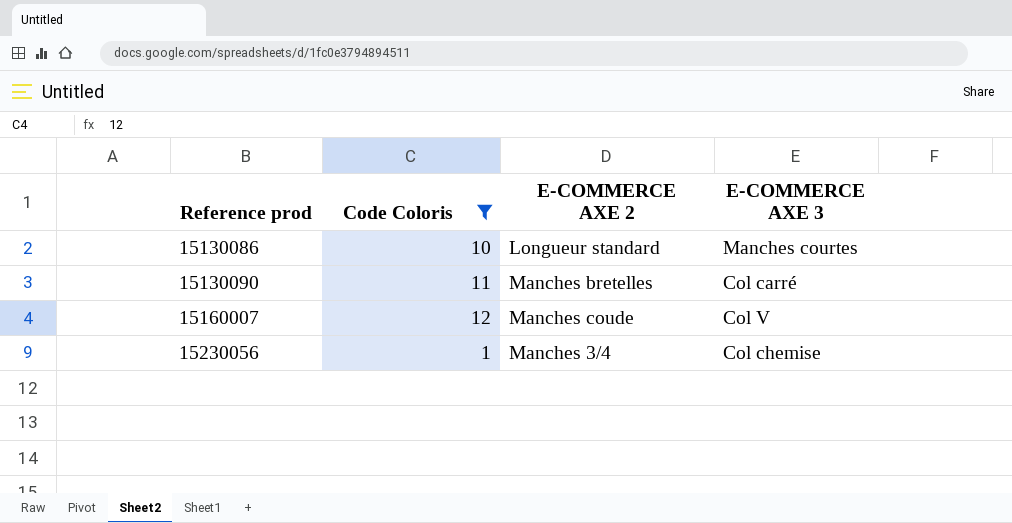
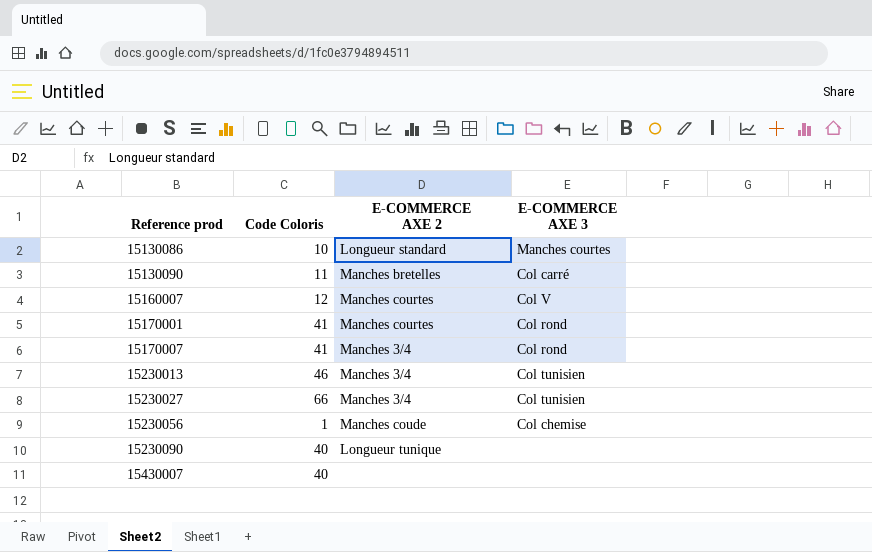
filter: Code Coloris <= 12 -> none
15160007 | E-COMMERCE AXE 2: Manches coude -> Manches courtes
15230056 | E-COMMERCE AXE 2: Manches 3/4 -> Manches coude

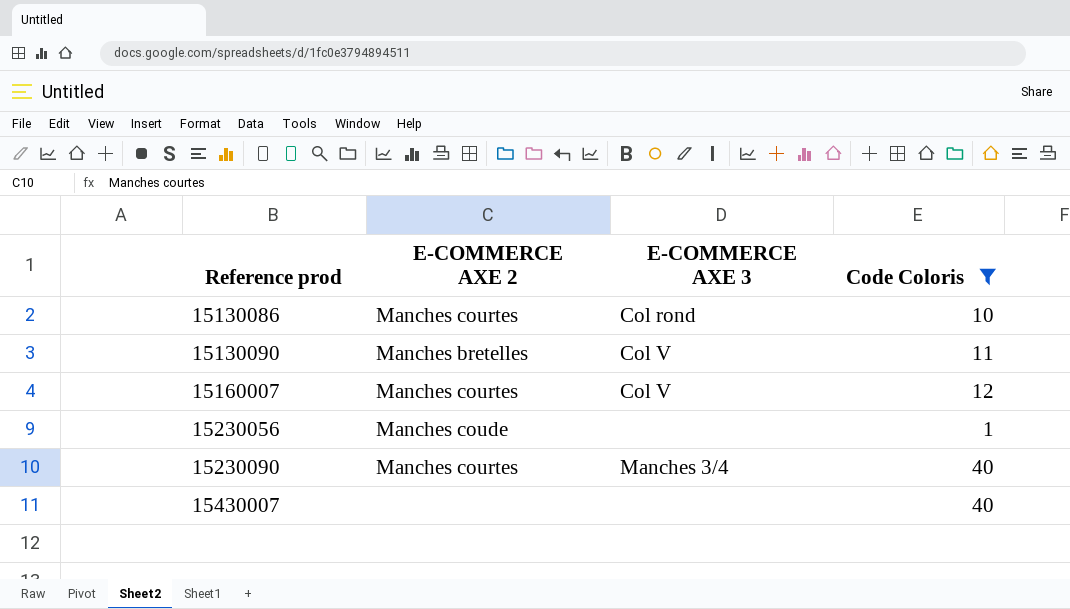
filter: none -> Code Coloris <= 40
column Code Coloris | position: 2 -> 4
15130086 | E-COMMERCE AXE 2: Longueur standard -> Manches courtes
15130086 | E-COMMERCE AXE 3: Manches courtes -> Col rond
15130090 | E-COMMERCE AXE 3: Col carré -> Col V
15230056 | E-COMMERCE AXE 3: Col chemise -> none
15230090 | E-COMMERCE AXE 2: Longueur tunique -> Manches courtes
15230090 | E-COMMERCE AXE 3: none -> Manches 3/4

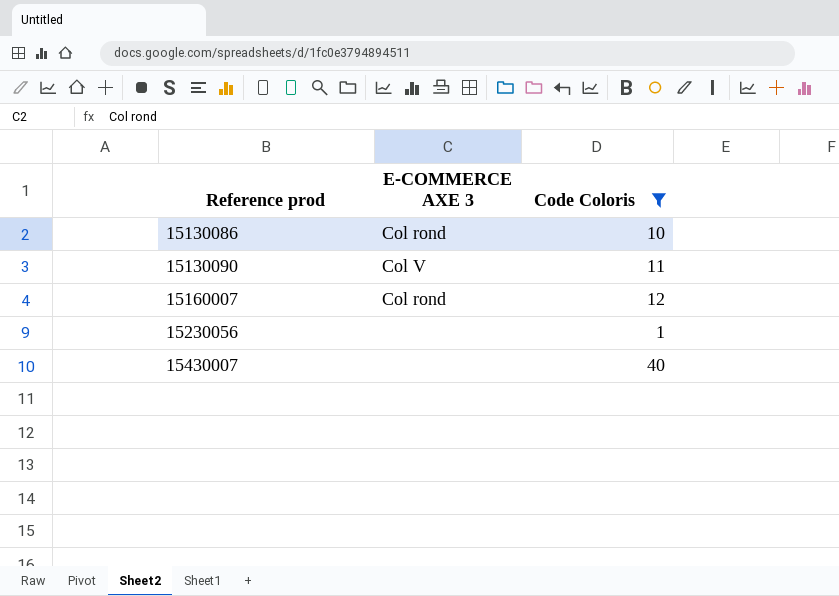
column E-COMMERCE AXE 2 | position: 2 -> none
row 15230090: Manches courtes | Manches 3/4 | 40 -> none
15160007 | E-COMMERCE AXE 3: Col V -> Col rond

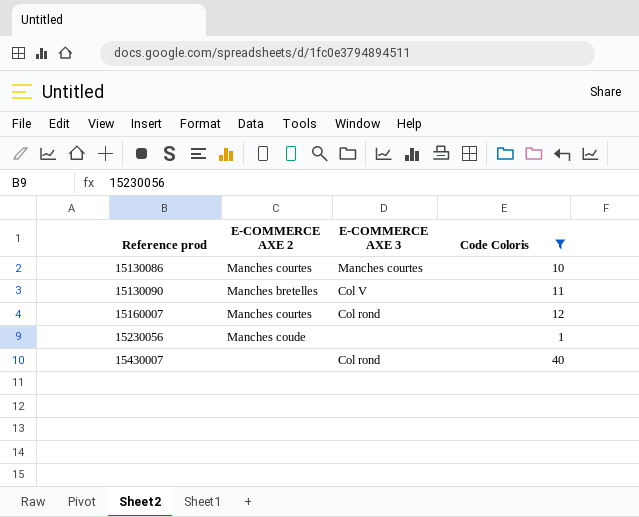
column E-COMMERCE AXE 2 | position: none -> 2
15130086 | E-COMMERCE AXE 3: Col rond -> Manches courtes
15430007 | E-COMMERCE AXE 3: none -> Col rond

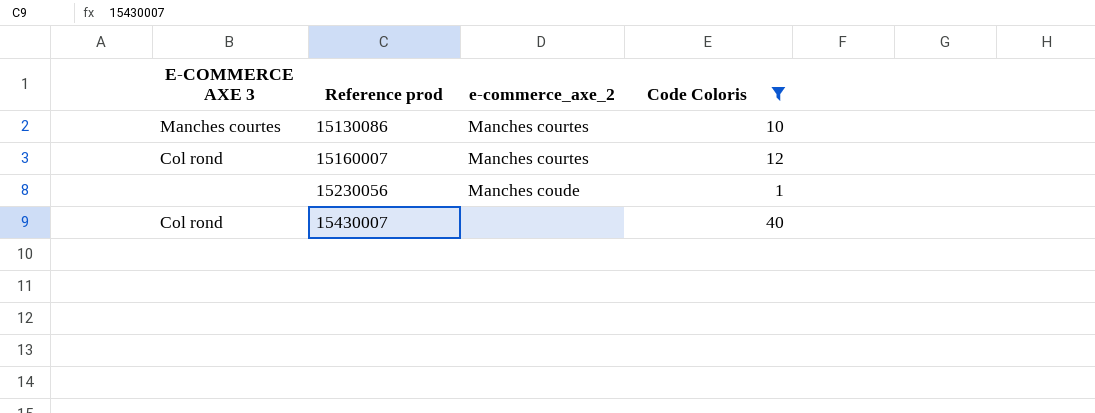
column E-COMMERCE AXE 3 | position: 3 -> 1
column name: E-COMMERCE AXE 2 -> e-commerce_axe_2
row 15130090: Manches bretelles | Col V | 11 -> none

